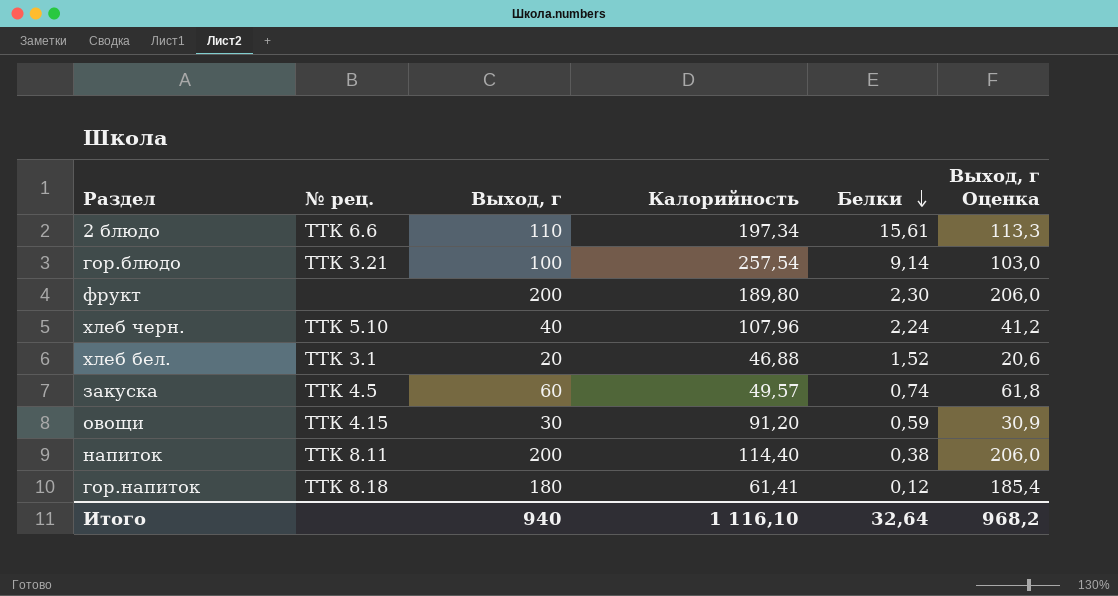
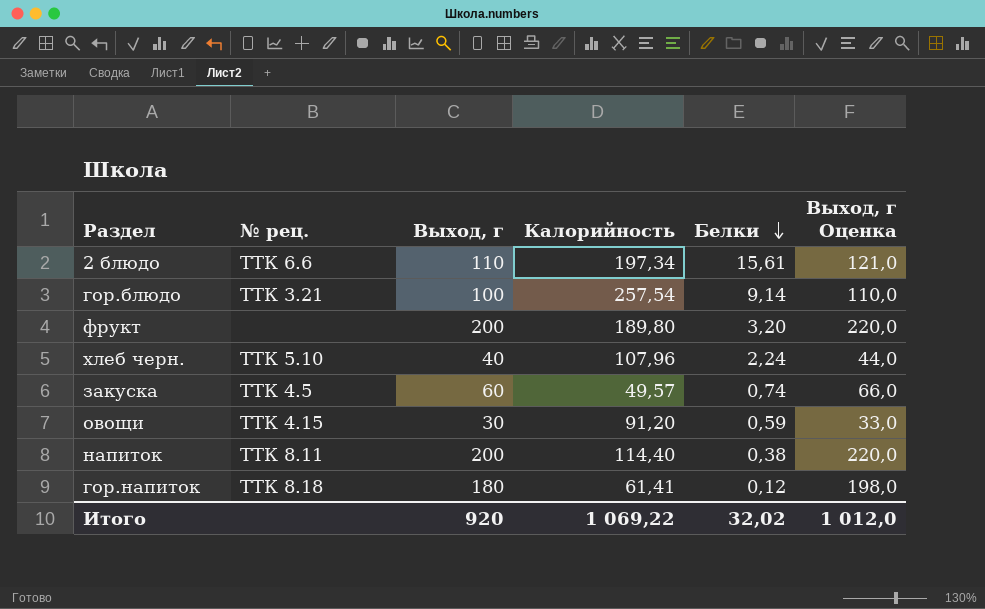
column Выход, г Оценка | formula: [Выход, г] * 1,03 -> [Выход, г] * 1,1
row хлеб бел.: ТТК 3.1 | 20 | 46,88 | 1,52 | 20,6 -> none
фрукт | Белки: 2,30 -> 3,20
Итого | Выход, г: 940 -> 920
Итого | Калорийность: 1 116,10 -> 1 069,22
Итого | Белки: 32,64 -> 32,02
Итого | Выход, г Оценка: 968,2 -> 1 012,0

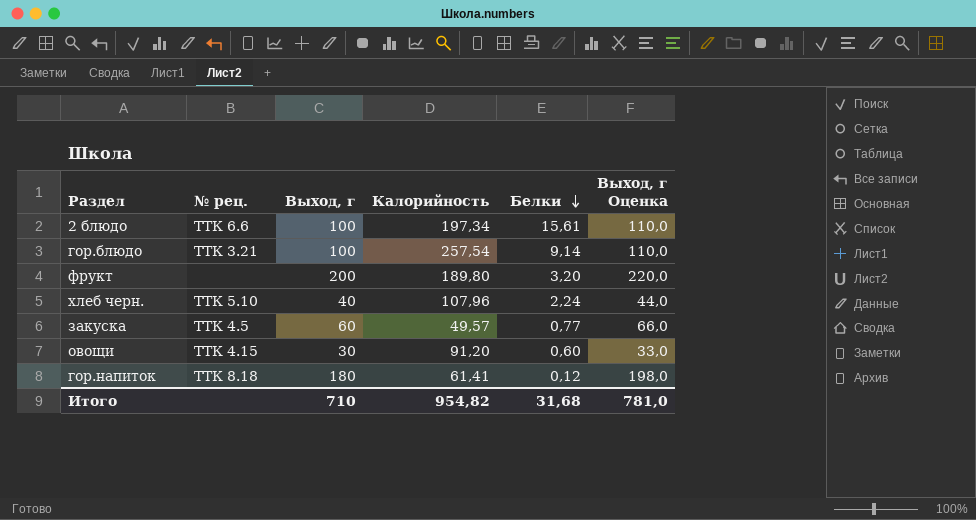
row напиток: ТТК 8.11 | 200 | 114,40 | 0,38 | 220,0 -> none
2 блюдо | Выход, г: 110 -> 100
2 блюдо | Выход, г Оценка: 121,0 -> 110,0
закуска | Белки: 0,74 -> 0,77
овощи | Белки: 0,59 -> 0,60
Итого | Выход, г: 920 -> 710
Итого | Калорийность: 1 069,22 -> 954,82
Итого | Белки: 32,02 -> 31,68
Итого | Выход, г Оценка: 1 012,0 -> 781,0

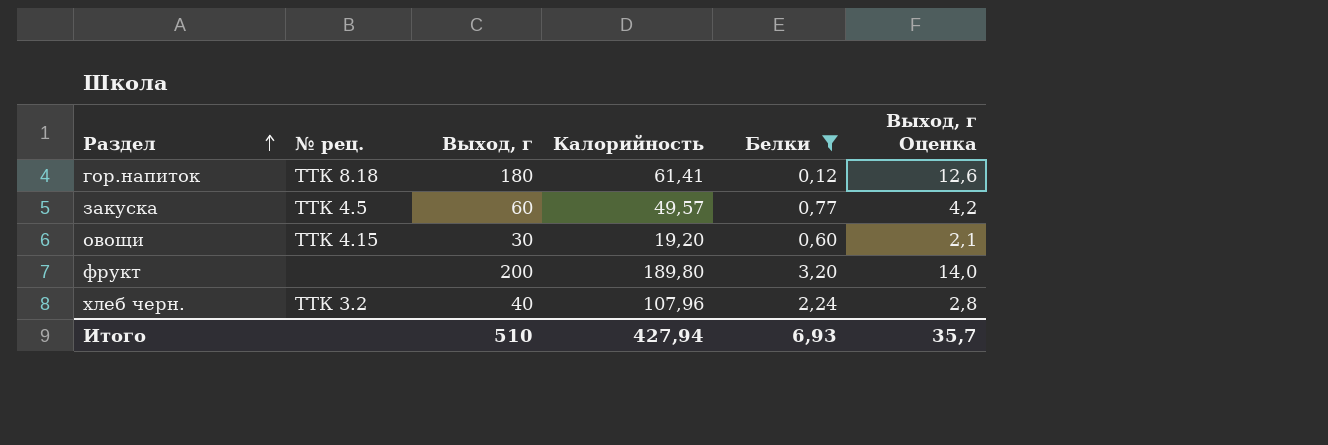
filter: none -> Белки <= 3,20
row order: Белки descending -> Раздел ascending
column Выход, г Оценка | formula: [Выход, г] * 1,1 -> [Выход, г] * 0,07
овощи | Калорийность: 91,20 -> 19,20
хлеб черн. | № рец.: ТТК 5.10 -> ТТК 3.2
Итого | Выход, г: 710 -> 510
Итого | Калорийность: 954,82 -> 427,94
Итого | Белки: 31,68 -> 6,93
Итого | Выход, г Оценка: 781,0 -> 35,7

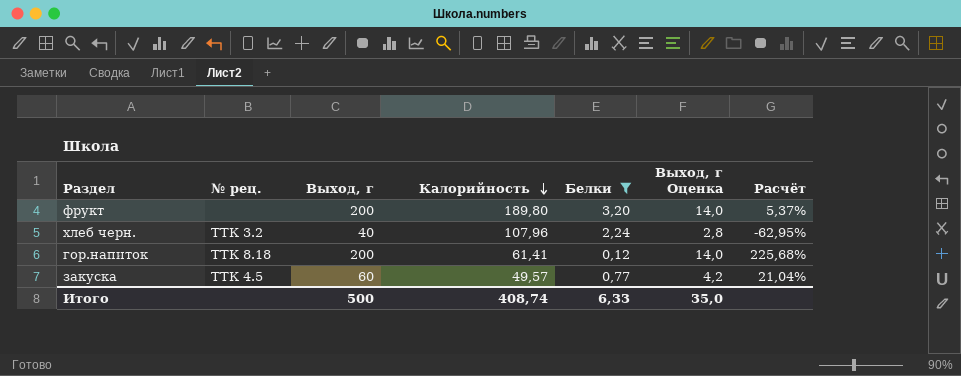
row order: Раздел ascending -> Калорийность descending
column Расчёт | formula: none -> ([Выход, г] - [Калорийность]) / [Калорийность]
row овощи: ТТК 4.15 | 30 | 19,20 | 0,60 | 2,1 -> none
гор.напиток | Выход, г: 180 -> 200
гор.напиток | Выход, г Оценка: 12,6 -> 14,0
Итого | Выход, г: 510 -> 500
Итого | Калорийность: 427,94 -> 408,74
Итого | Белки: 6,93 -> 6,33
Итого | Выход, г Оценка: 35,7 -> 35,0

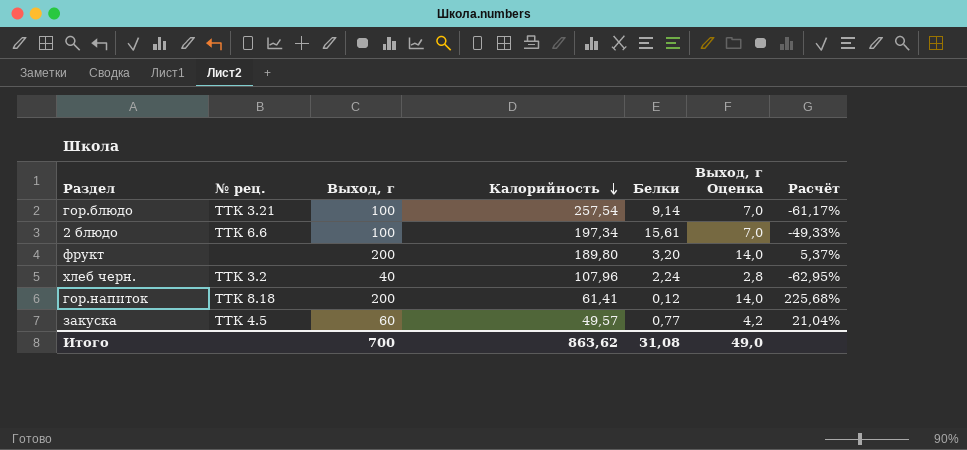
filter: Белки <= 3,20 -> none
Итого | Выход, г: 500 -> 700
Итого | Калорийность: 408,74 -> 863,62
Итого | Белки: 6,33 -> 31,08
Итого | Выход, г Оценка: 35,0 -> 49,0

